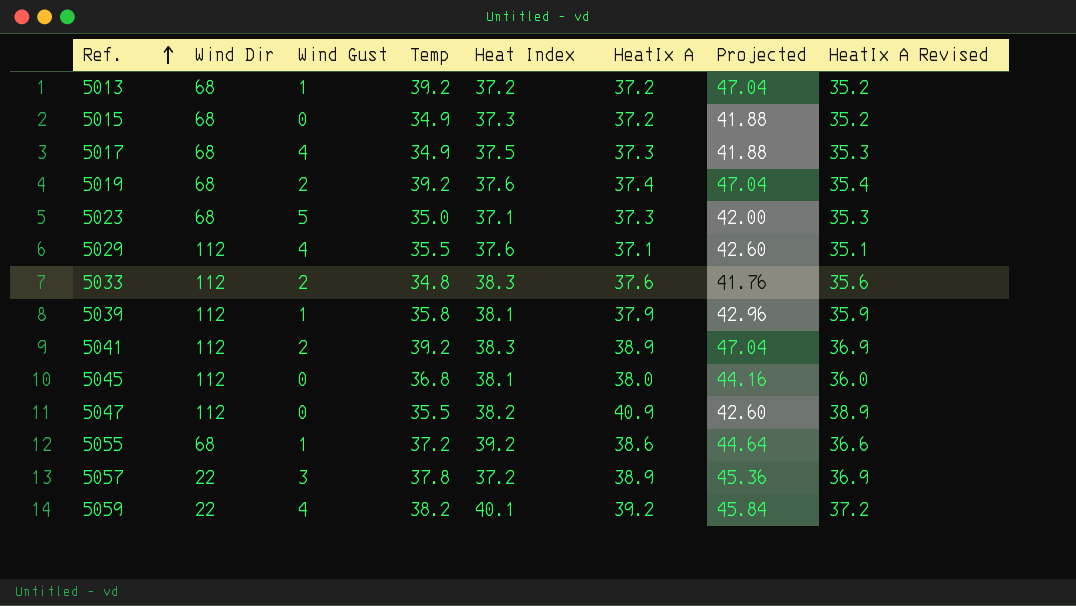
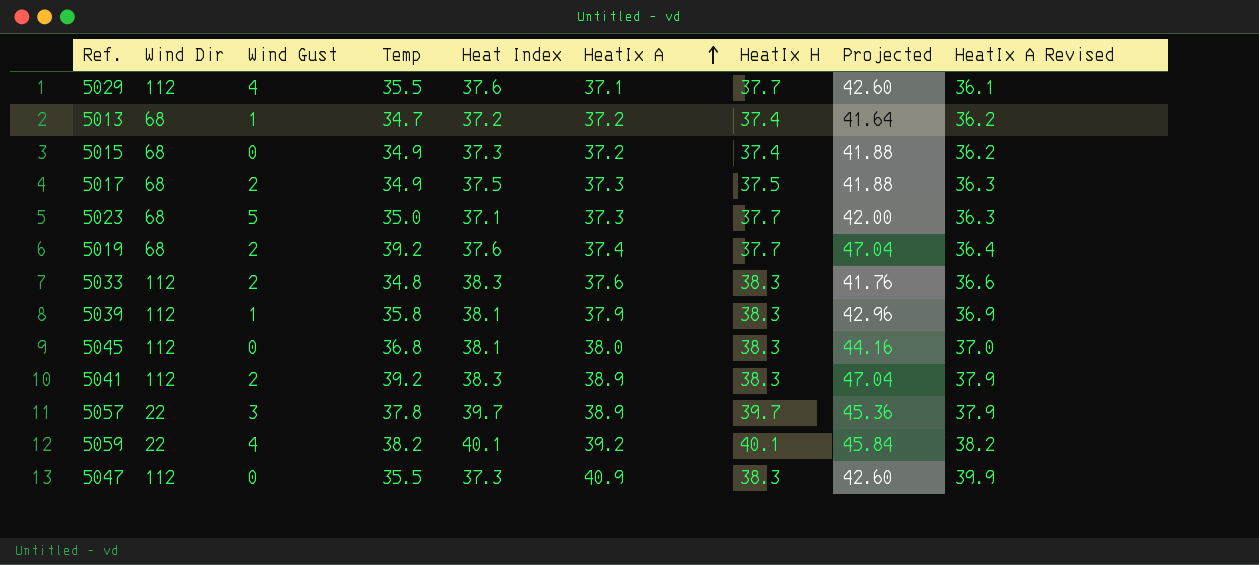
row order: Ref. ascending -> HeatIx A ascending
column HeatIx H | position: none -> 7
column HeatIx A Revised | formula: [HeatIx A] - 2 -> [HeatIx A] - 1
row 5055: 68 | 1 | 37.2 | 39.2 | 38.6 | 44.64 | 36.6 -> none
5013 | Temp: 39.2 -> 34.7
5013 | Projected: 47.04 -> 41.64
5017 | Wind Gust: 4 -> 2
5057 | Heat Index: 37.2 -> 39.7
5047 | Heat Index: 38.2 -> 37.3

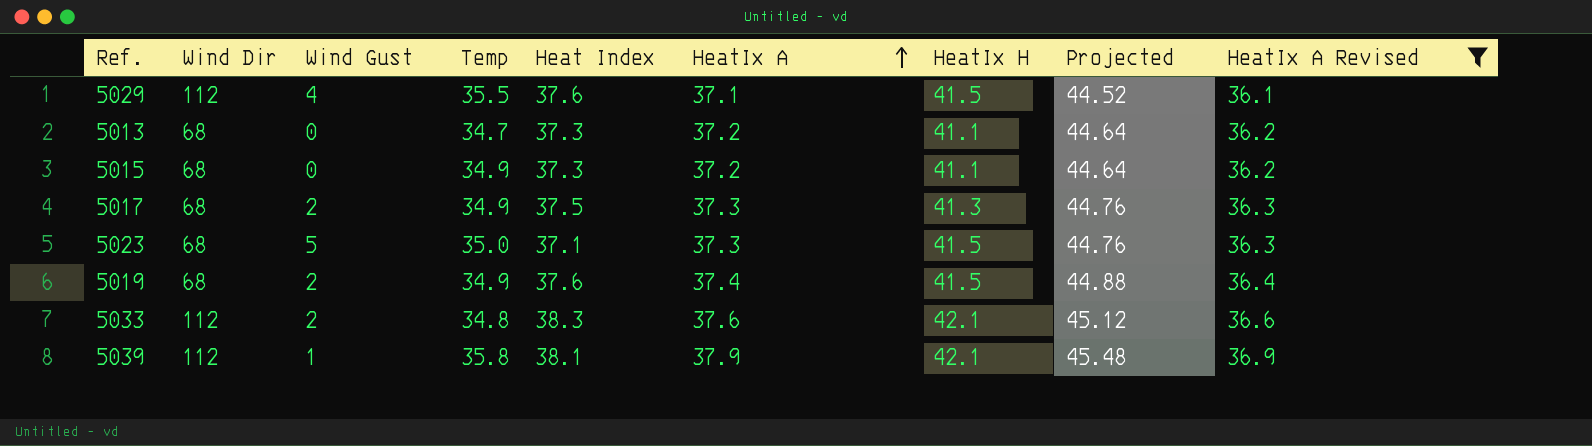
filter: none -> HeatIx A Revised <= 36.9
column Projected | formula: [Temp] * 1.2 -> [HeatIx A] * 1.2
5029 | HeatIx H: 37.7 -> 41.5
5013 | Wind Gust: 1 -> 0
5013 | Heat Index: 37.2 -> 37.3
5013 | HeatIx H: 37.4 -> 41.1
5015 | HeatIx H: 37.4 -> 41.1
5017 | HeatIx H: 37.5 -> 41.3
5023 | HeatIx H: 37.7 -> 41.5
5019 | Temp: 39.2 -> 34.9
5019 | HeatIx H: 37.7 -> 41.5
5033 | HeatIx H: 38.3 -> 42.1
5039 | HeatIx H: 38.3 -> 42.1

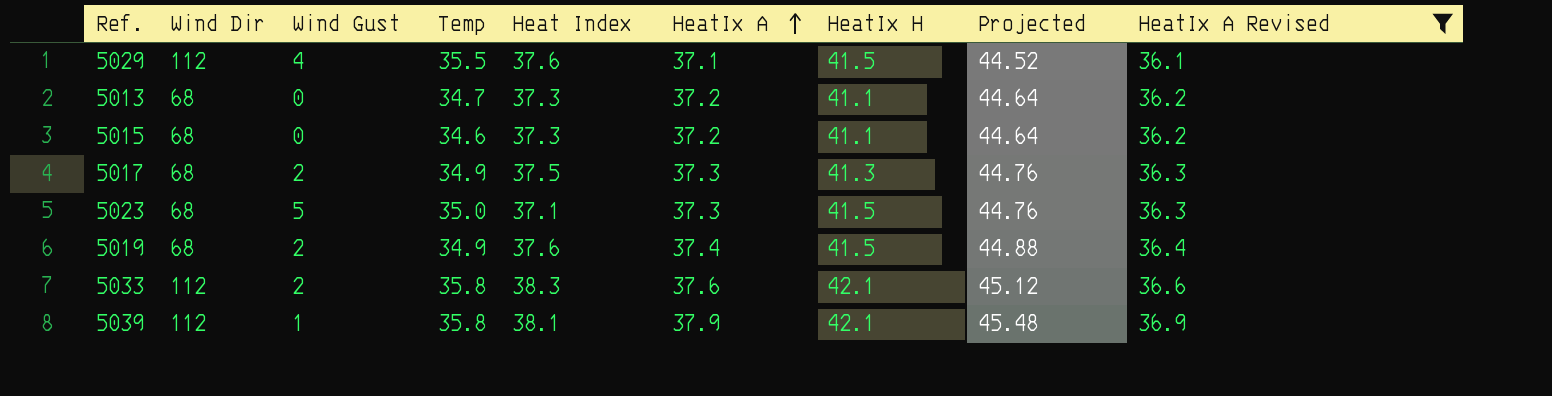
5015 | Temp: 34.9 -> 34.6
5033 | Temp: 34.8 -> 35.8

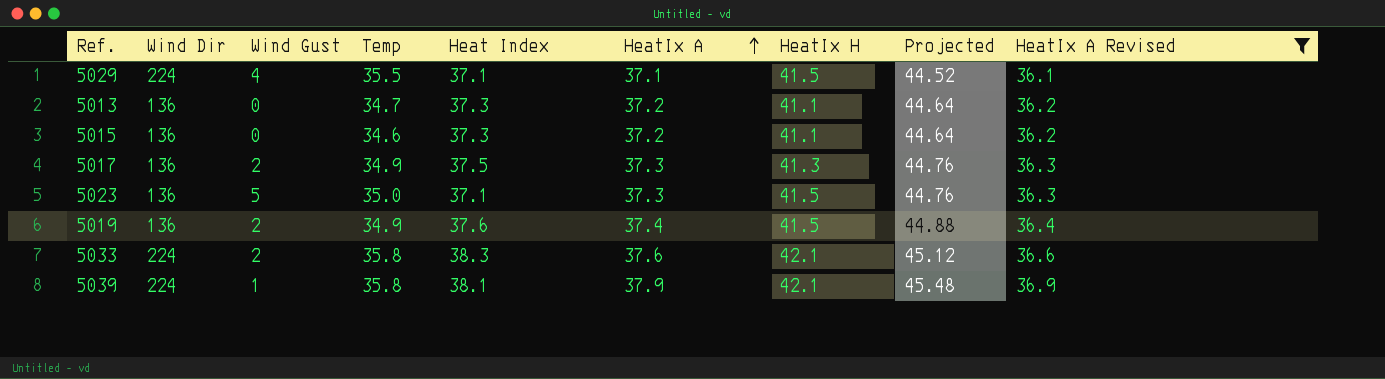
5029 | Wind Dir: 112 -> 224
5029 | Heat Index: 37.6 -> 37.1
5013 | Wind Dir: 68 -> 136
5015 | Wind Dir: 68 -> 136
5017 | Wind Dir: 68 -> 136
5023 | Wind Dir: 68 -> 136
5019 | Wind Dir: 68 -> 136
5033 | Wind Dir: 112 -> 224
5039 | Wind Dir: 112 -> 224

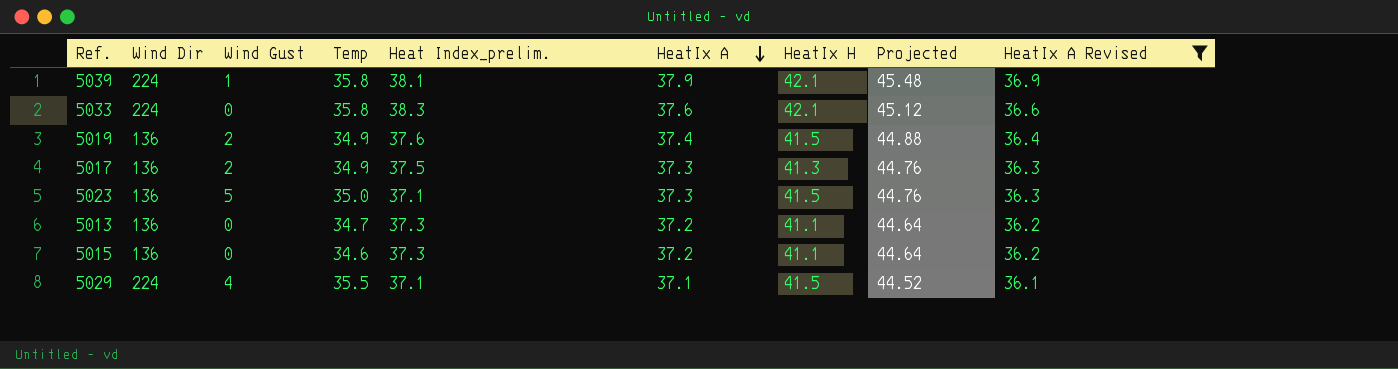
row order: HeatIx A ascending -> HeatIx A descending
column name: Heat Index -> Heat Index_prelim.
5033 | Wind Gust: 2 -> 0

